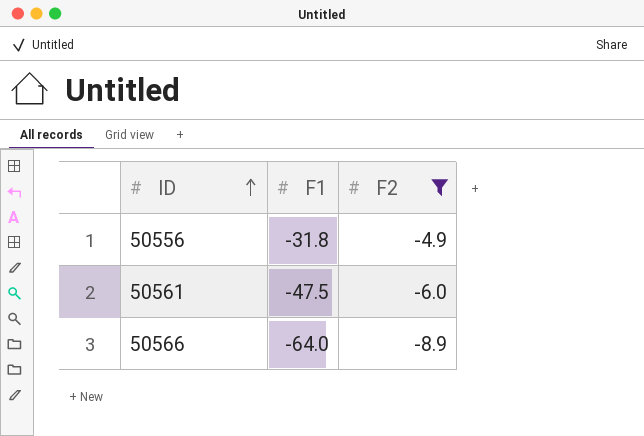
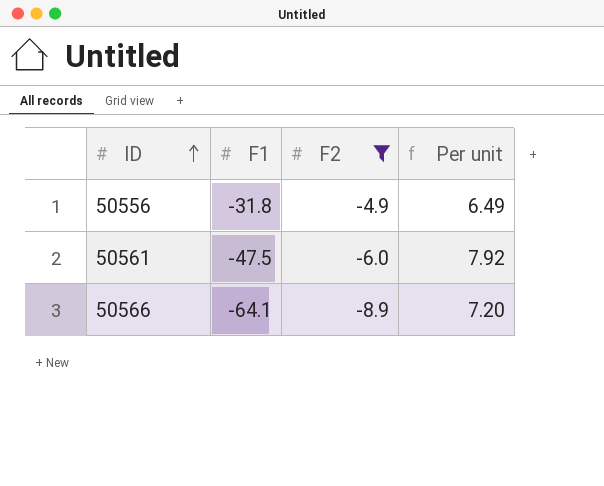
column Per unit | formula: none -> [F1] / [F2]
50566 | F1: -64.0 -> -64.1

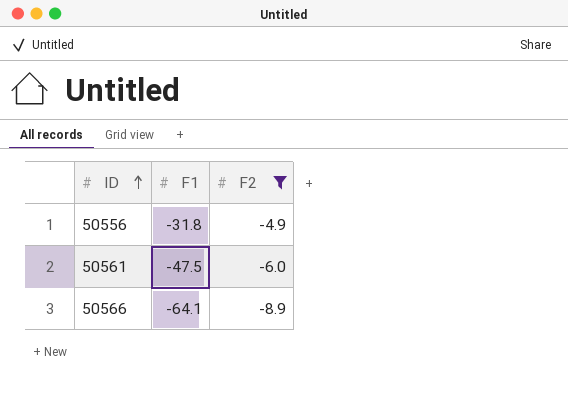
column Per unit | formula: [F1] / [F2] -> none

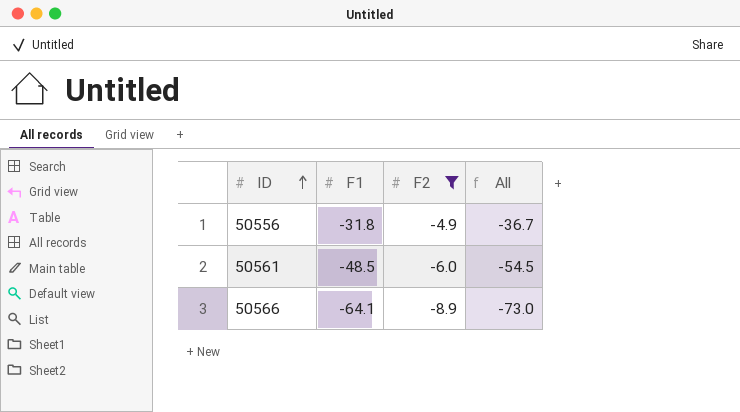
column All | formula: none -> [F1] + [F2]
50561 | F1: -47.5 -> -48.5

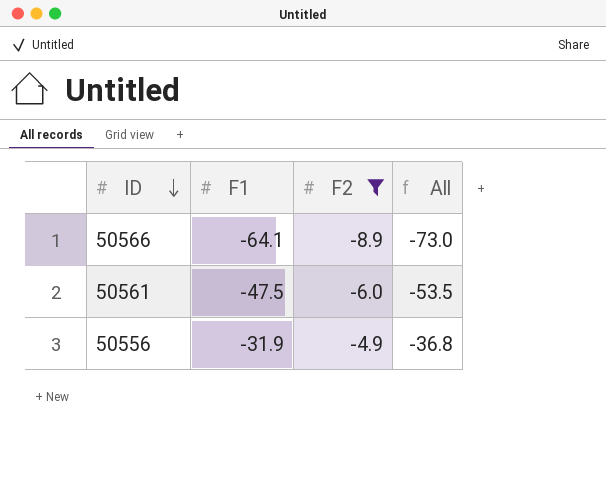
row order: ID ascending -> ID descending
50561 | F1: -48.5 -> -47.5
50561 | All: -54.5 -> -53.5
50556 | F1: -31.8 -> -31.9
50556 | All: -36.7 -> -36.8

